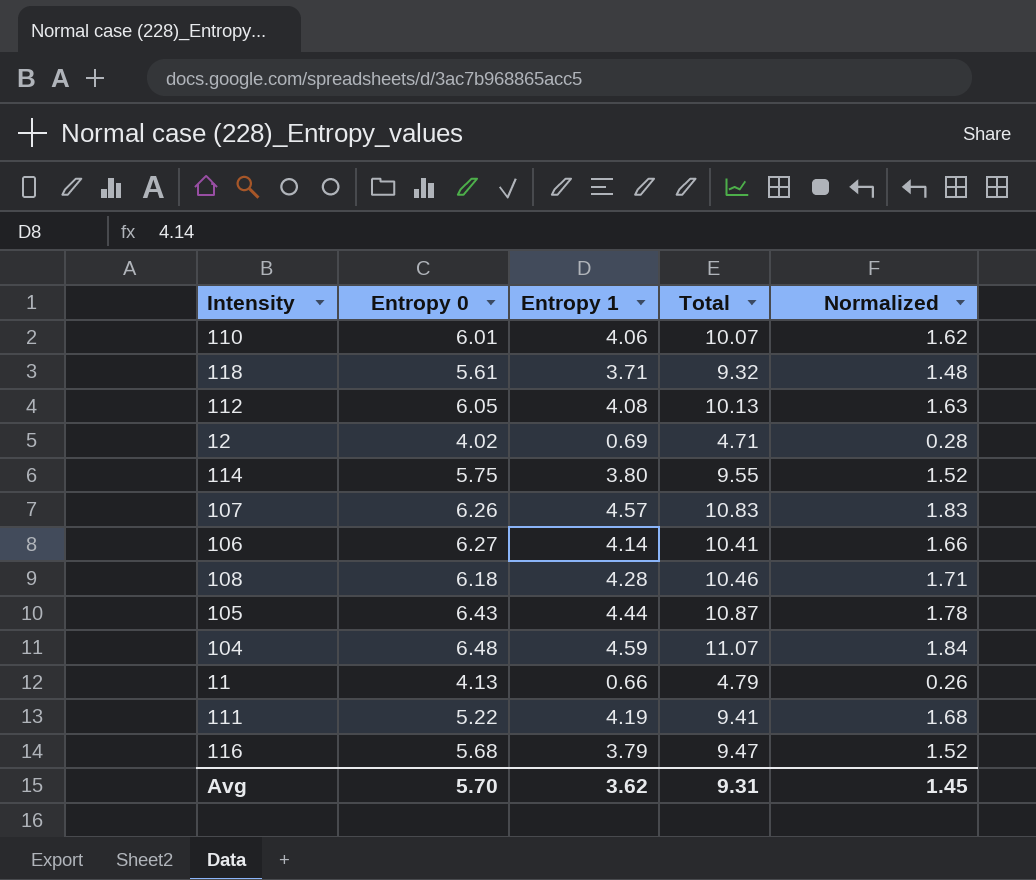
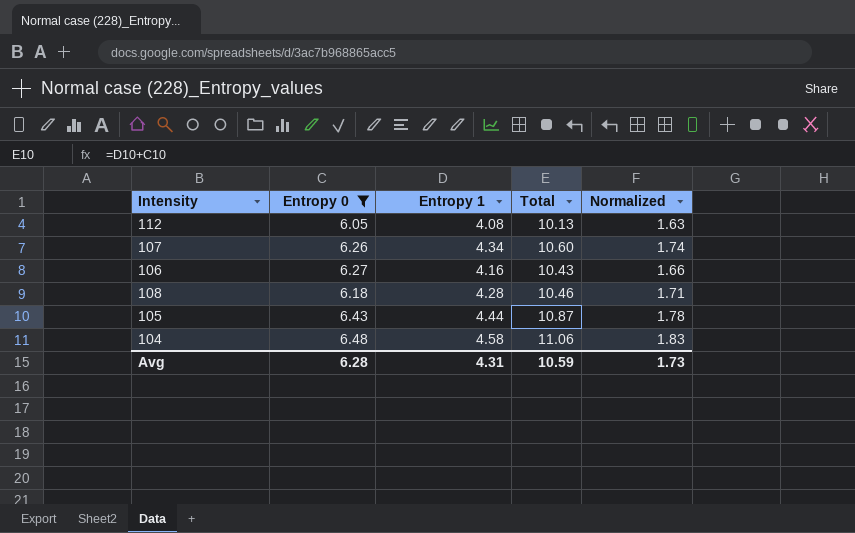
filter: none -> Entropy 0 >= 6.05
107 | Entropy 1: 4.57 -> 4.34
107 | Total: 10.83 -> 10.60
107 | Normalized: 1.83 -> 1.74
106 | Entropy 1: 4.14 -> 4.16
106 | Total: 10.41 -> 10.43
104 | Entropy 1: 4.59 -> 4.58
104 | Total: 11.07 -> 11.06
104 | Normalized: 1.84 -> 1.83
Avg | Entropy 0: 5.70 -> 6.28
Avg | Entropy 1: 3.62 -> 4.31
Avg | Total: 9.31 -> 10.59
Avg | Normalized: 1.45 -> 1.73

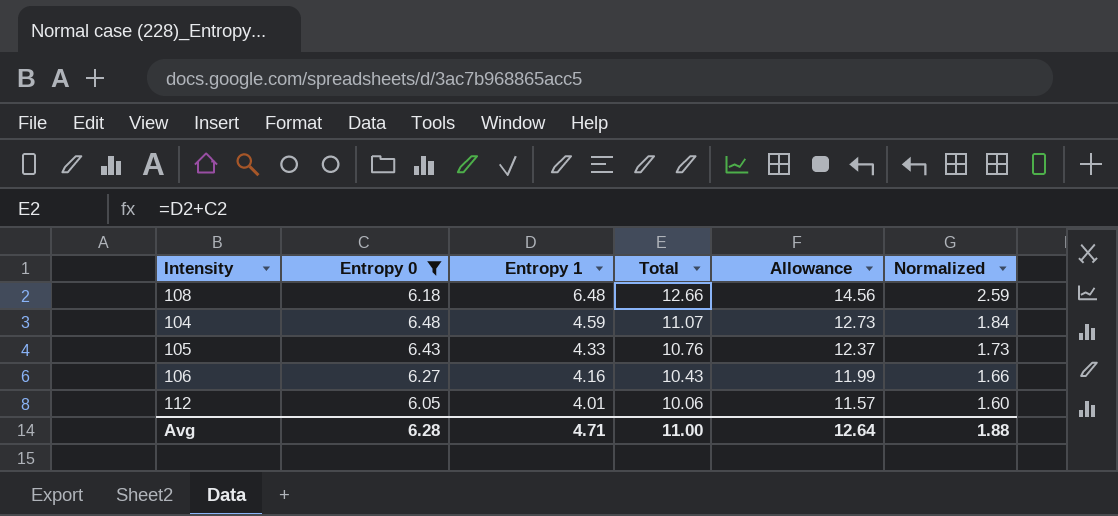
row order: none -> Entropy 1 descending
column Allowance | formula: none -> [Total] * 1.15
row 107: 6.26 | 4.34 | 10.60 | 1.74 -> none
108 | Entropy 1: 4.28 -> 6.48
108 | Total: 10.46 -> 12.66
108 | Normalized: 1.71 -> 2.59
104 | Entropy 1: 4.58 -> 4.59
104 | Total: 11.06 -> 11.07
104 | Normalized: 1.83 -> 1.84
105 | Entropy 1: 4.44 -> 4.33
105 | Total: 10.87 -> 10.76
105 | Normalized: 1.78 -> 1.73
112 | Entropy 1: 4.08 -> 4.01
112 | Total: 10.13 -> 10.06
112 | Normalized: 1.63 -> 1.60
Avg | Entropy 1: 4.31 -> 4.71
Avg | Total: 10.59 -> 11.00
Avg | Normalized: 1.73 -> 1.88

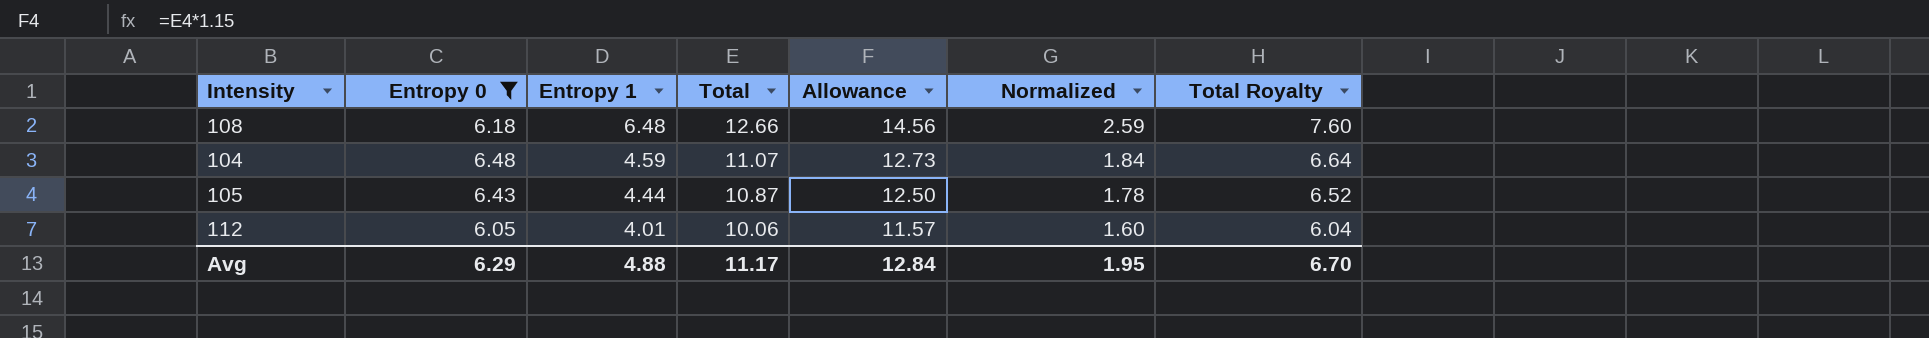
column Total Royalty | formula: none -> [Total] * 0.6
row 106: 6.27 | 4.16 | 10.43 | 11.99 | 1.66 -> none
105 | Entropy 1: 4.33 -> 4.44
105 | Total: 10.76 -> 10.87
105 | Allowance: 12.37 -> 12.50
105 | Normalized: 1.73 -> 1.78
Avg | Entropy 0: 6.28 -> 6.29
Avg | Entropy 1: 4.71 -> 4.88
Avg | Total: 11.00 -> 11.17
Avg | Allowance: 12.64 -> 12.84
Avg | Normalized: 1.88 -> 1.95

